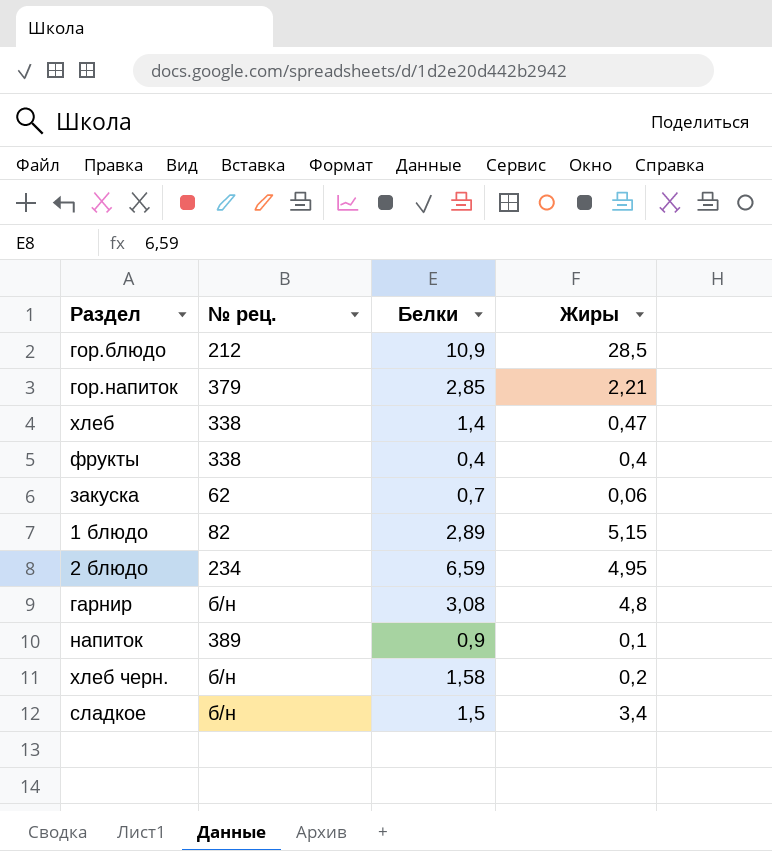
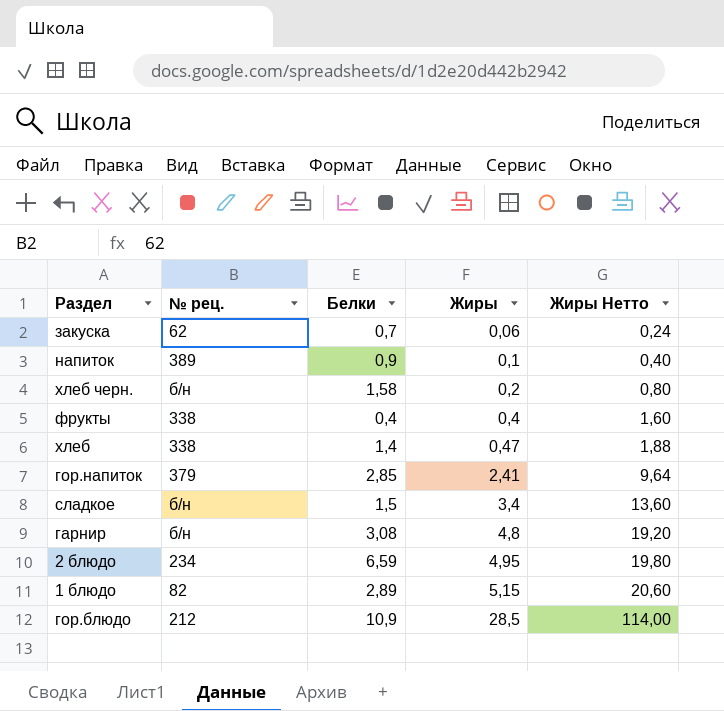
row order: none -> Жиры ascending
column Жиры Нетто | formula: none -> [Жиры] * 4
гор.напиток | Жиры: 2,21 -> 2,41

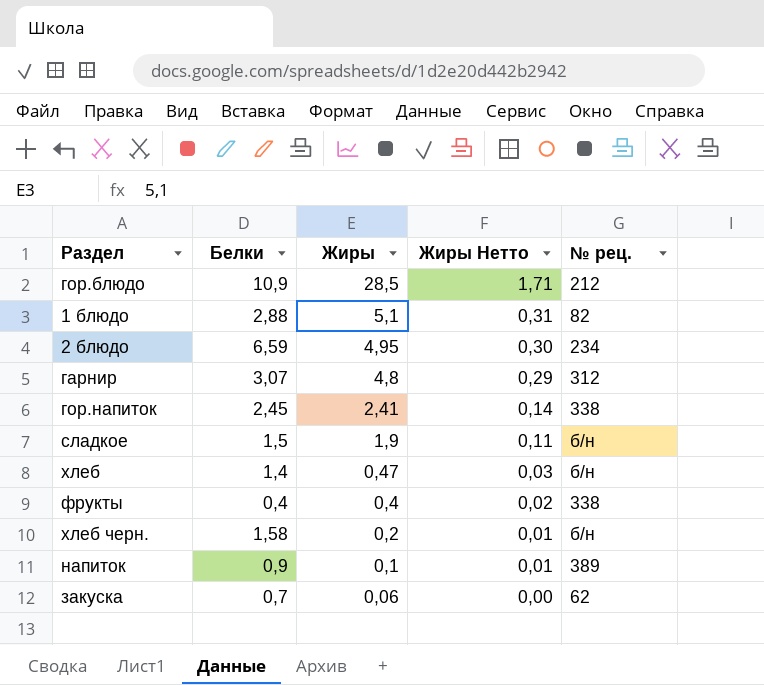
row order: Жиры ascending -> Жиры descending
column Жиры Нетто | formula: [Жиры] * 4 -> [Жиры] * 0,06
column № рец. | position: 2 -> 5
1 блюдо | Белки: 2,89 -> 2,88
1 блюдо | Жиры: 5,15 -> 5,1
гарнир | Белки: 3,08 -> 3,07
гарнир | № рец.: б/н -> 312
гор.напиток | Белки: 2,85 -> 2,45
гор.напиток | № рец.: 379 -> 338
сладкое | Жиры: 3,4 -> 1,9
хлеб | № рец.: 338 -> б/н

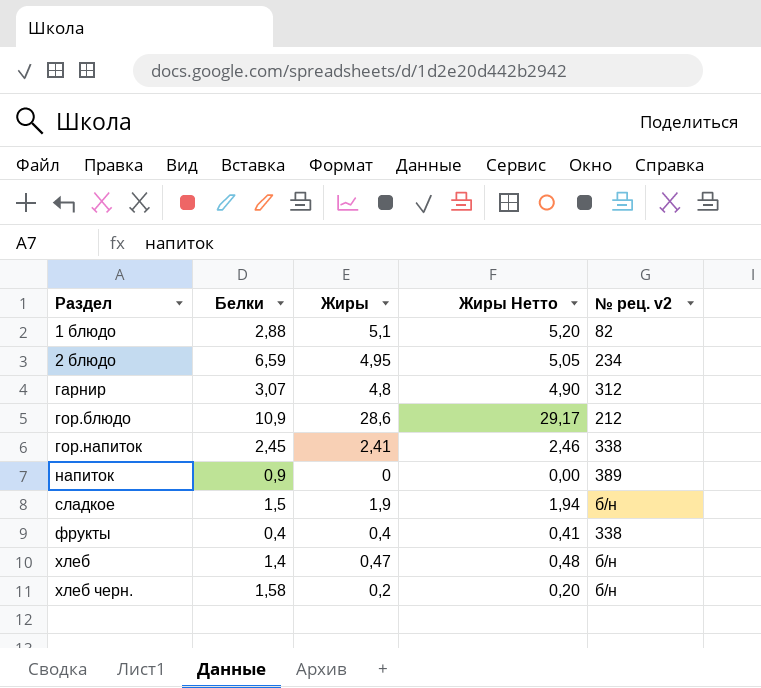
row order: Жиры descending -> Раздел ascending
column Жиры Нетто | formula: [Жиры] * 0,06 -> [Жиры] * 1,02
column name: № рец. -> № рец. v2
row закуска: 0,7 | 0,06 | 0,00 | 62 -> none
гор.блюдо | Жиры: 28,5 -> 28,6
напиток | Жиры: 0,1 -> 0

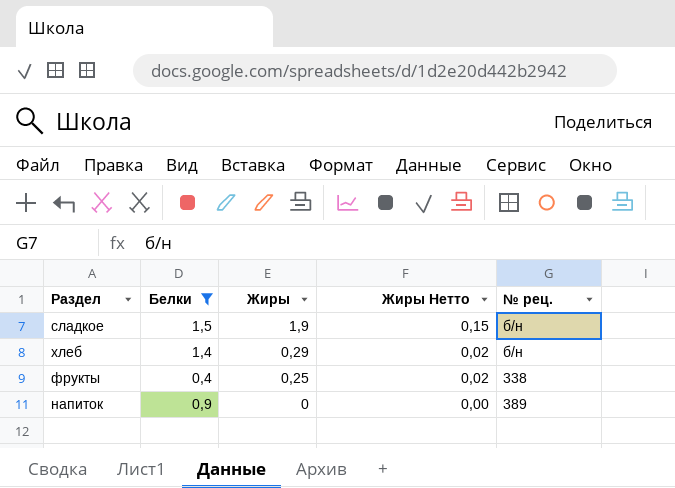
filter: none -> Белки <= 1,5
row order: Раздел ascending -> Жиры descending
column Жиры Нетто | formula: [Жиры] * 1,02 -> [Жиры] * 0,08
column name: № рец. v2 -> № рец.
хлеб | Жиры: 0,47 -> 0,29
фрукты | Жиры: 0,4 -> 0,25

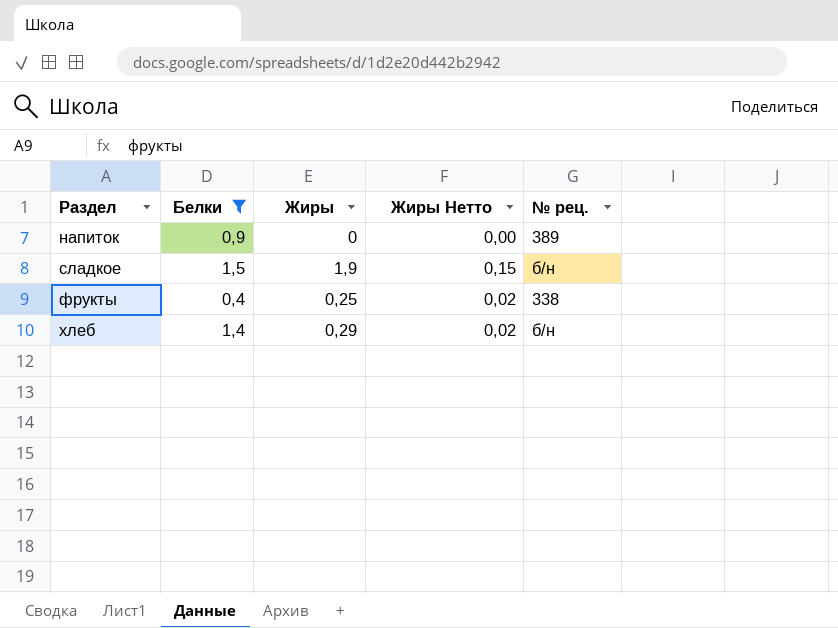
row order: Жиры descending -> Раздел ascending

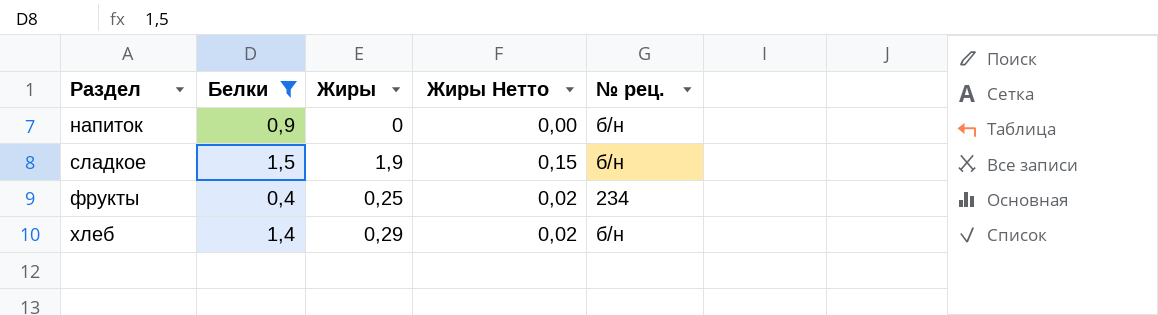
напиток | № рец.: 389 -> б/н
фрукты | № рец.: 338 -> 234

